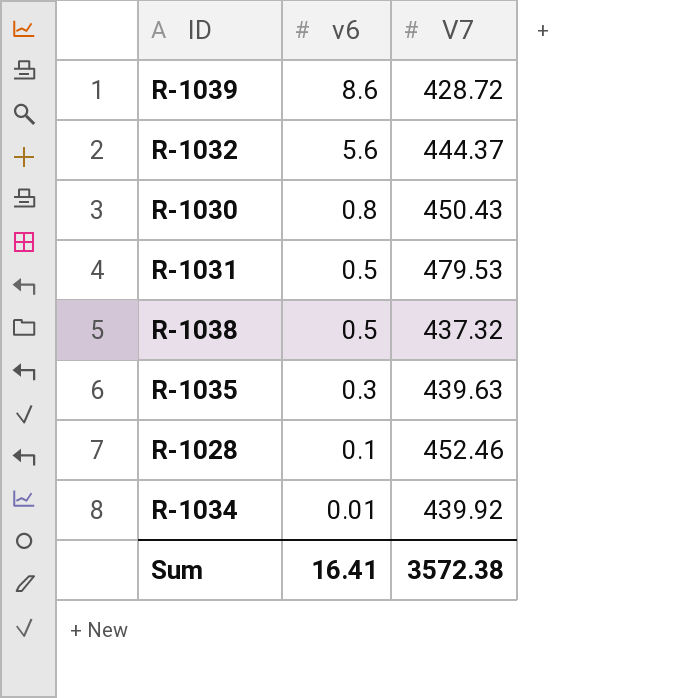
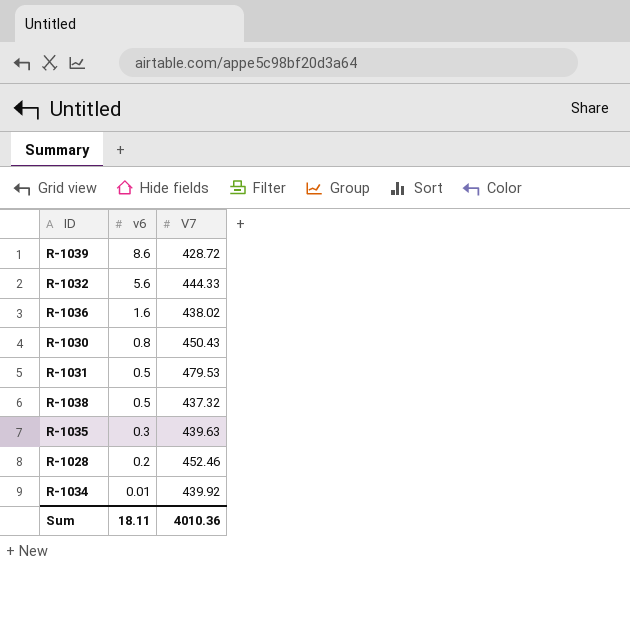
R-1032 | V7: 444.37 -> 444.33
row R-1036: none -> 1.6 | 438.02
R-1028 | v6: 0.1 -> 0.2
Sum | v6: 16.41 -> 18.11
Sum | V7: 3572.38 -> 4010.36

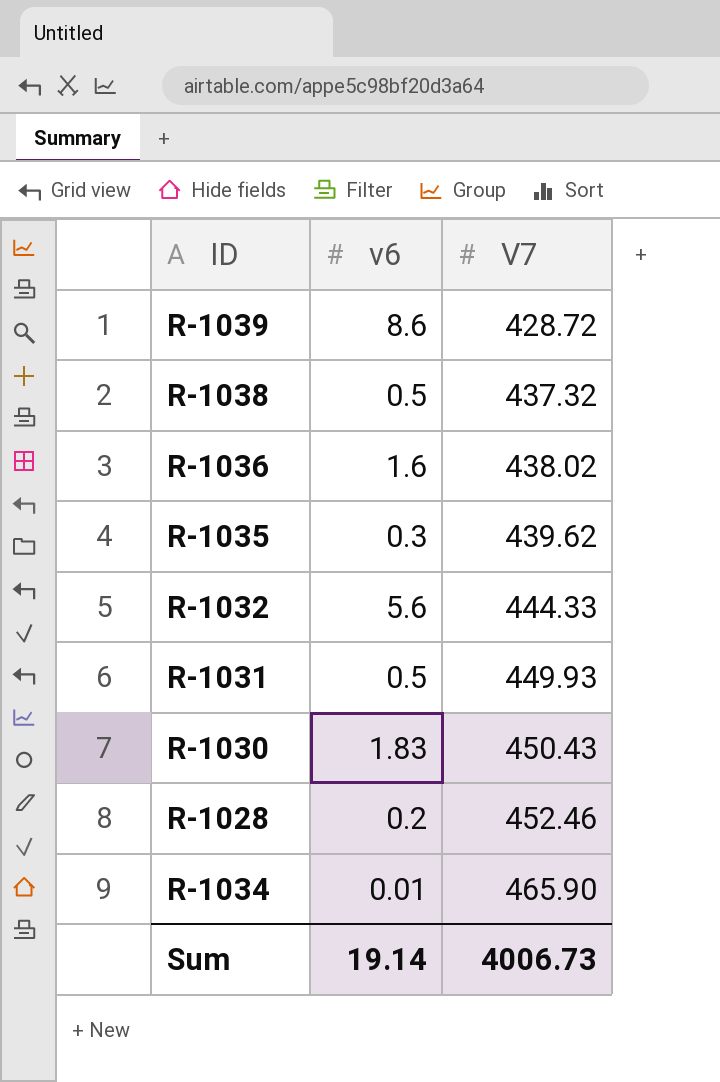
row order: v6 descending -> V7 ascending
R-1035 | V7: 439.63 -> 439.62
R-1031 | V7: 479.53 -> 449.93
R-1030 | v6: 0.8 -> 1.83
R-1034 | V7: 439.92 -> 465.90
Sum | v6: 18.11 -> 19.14
Sum | V7: 4010.36 -> 4006.73

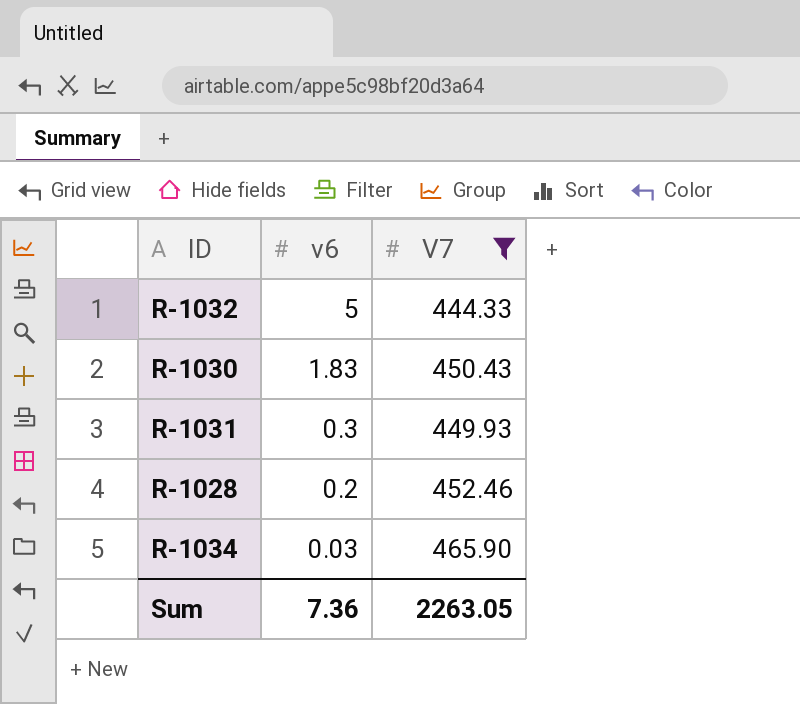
filter: none -> V7 >= 444.33
row order: V7 ascending -> v6 descending
R-1032 | v6: 5.6 -> 5
R-1031 | v6: 0.5 -> 0.3
R-1034 | v6: 0.01 -> 0.03
Sum | v6: 19.14 -> 7.36
Sum | V7: 4006.73 -> 2263.05

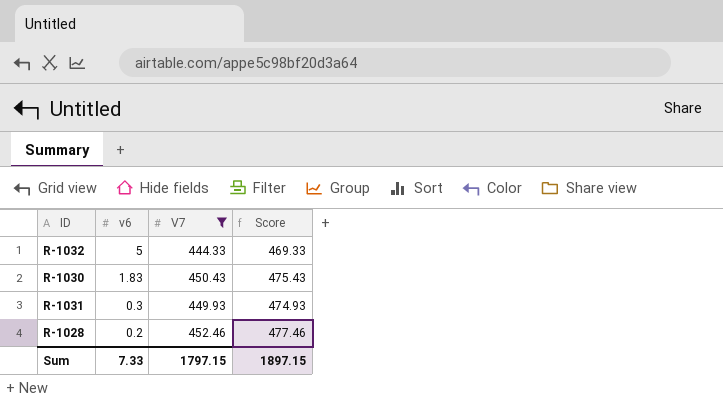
column Score | formula: none -> [V7] + 25
row R-1034: 0.03 | 465.90 -> none
Sum | v6: 7.36 -> 7.33
Sum | V7: 2263.05 -> 1797.15

